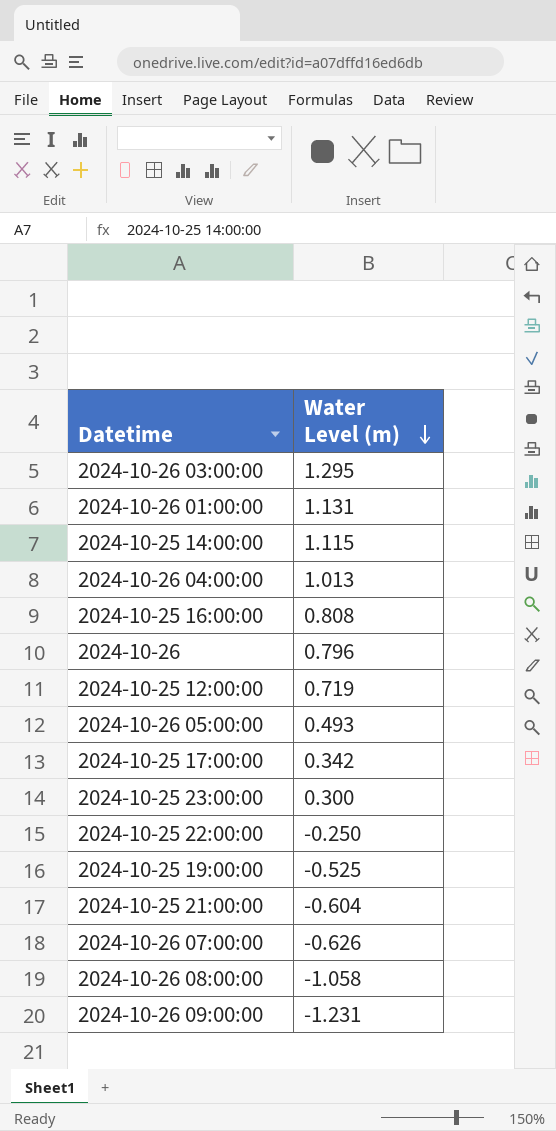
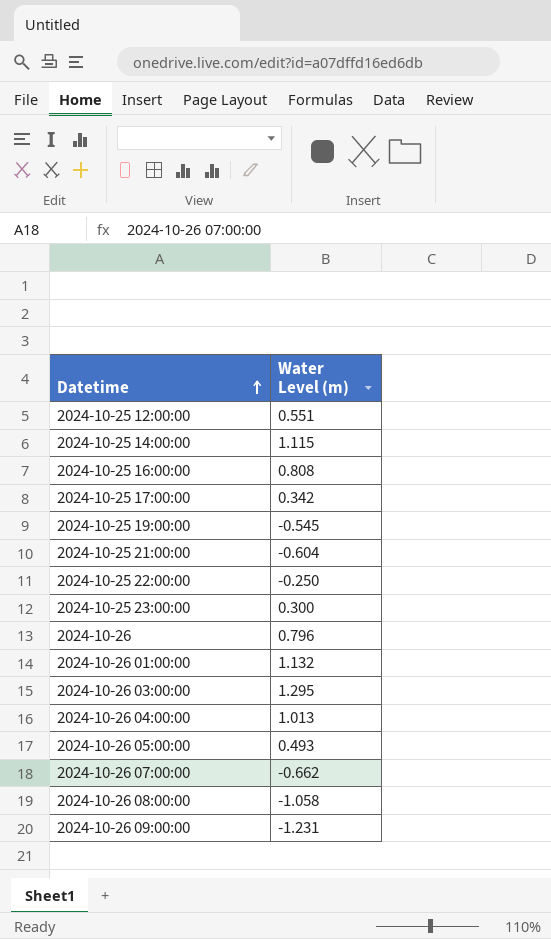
row order: Water Level (m) descending -> Datetime ascending
2024-10-25 12:00:00 | Water Level (m): 0.719 -> 0.551
2024-10-25 19:00:00 | Water Level (m): -0.525 -> -0.545
2024-10-26 01:00:00 | Water Level (m): 1.131 -> 1.132
2024-10-26 07:00:00 | Water Level (m): -0.626 -> -0.662

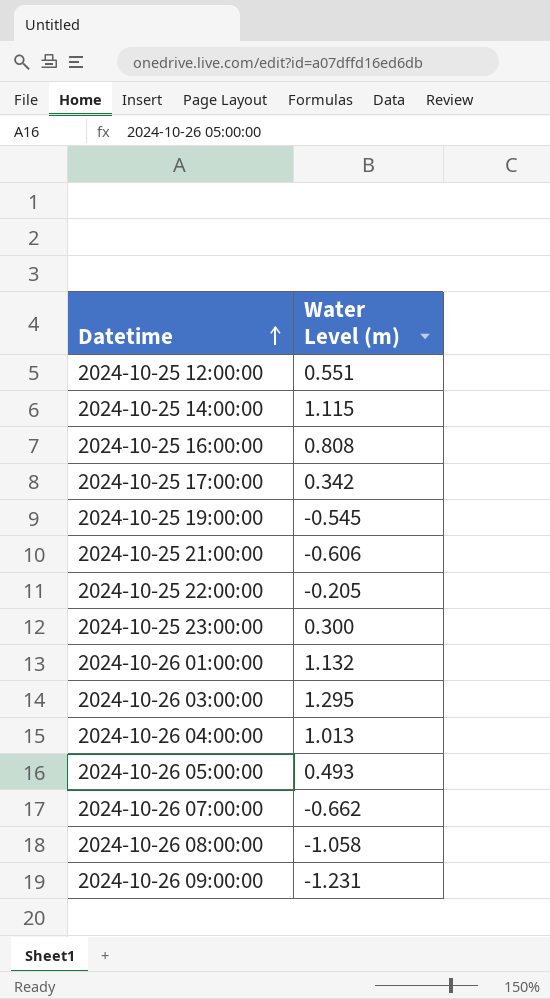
row 2024-10-26: 0.796 -> none
2024-10-25 21:00:00 | Water Level (m): -0.604 -> -0.606
2024-10-25 22:00:00 | Water Level (m): -0.250 -> -0.205

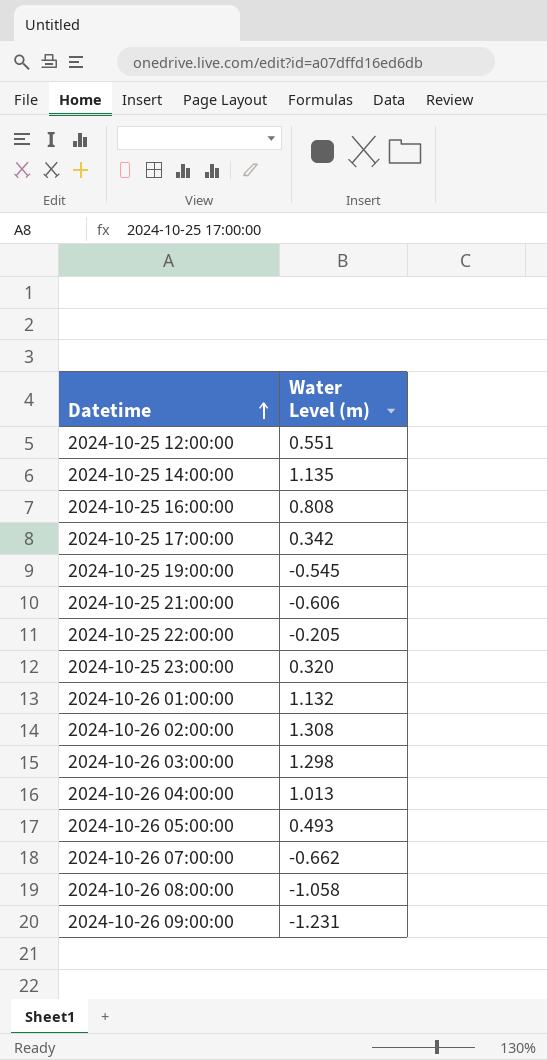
2024-10-25 14:00:00 | Water Level (m): 1.115 -> 1.135
2024-10-25 23:00:00 | Water Level (m): 0.300 -> 0.320
row 2024-10-26 02:00:00: none -> 1.308
2024-10-26 03:00:00 | Water Level (m): 1.295 -> 1.298

